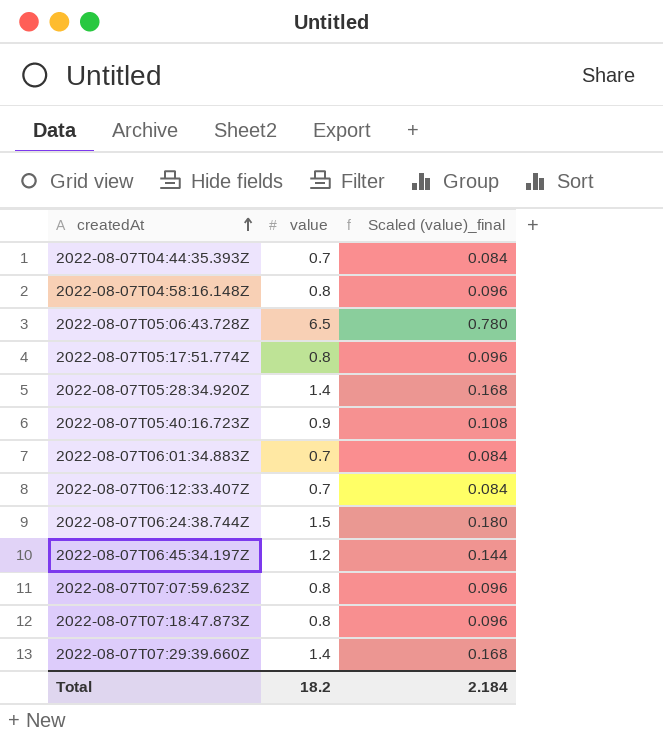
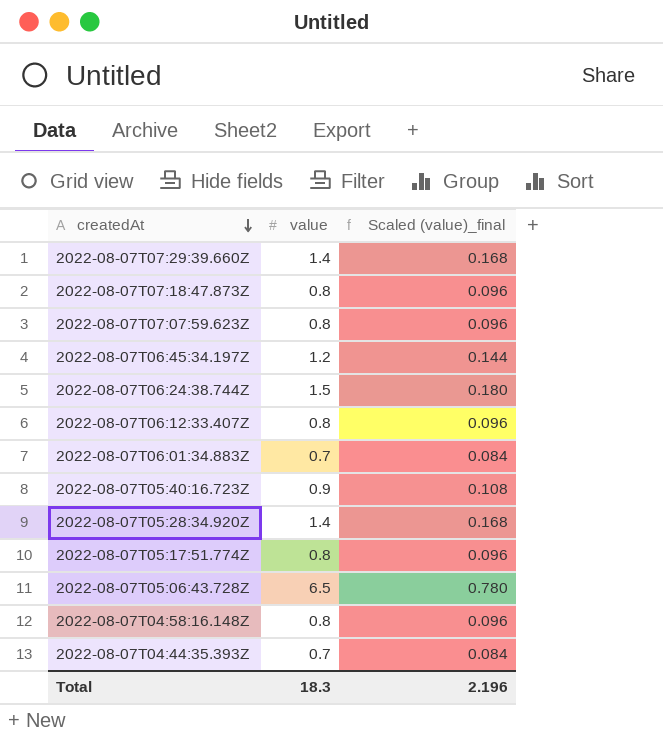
row order: createdAt ascending -> createdAt descending
2022-08-07T06:12:33.407Z | value: 0.7 -> 0.8
2022-08-07T06:12:33.407Z | Scaled (value)_final: 0.084 -> 0.096
Total | value: 18.2 -> 18.3
Total | Scaled (value)_final: 2.184 -> 2.196

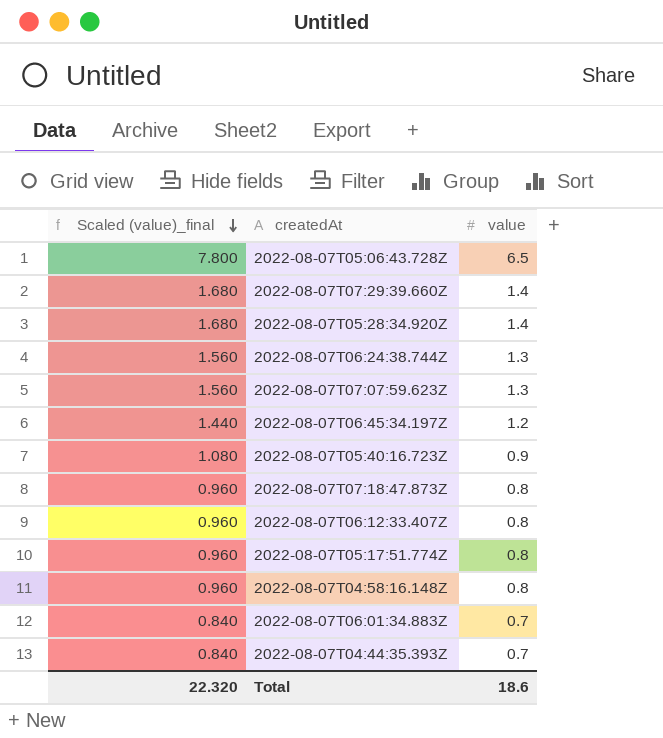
row order: createdAt descending -> Scaled (value)_final descending
column Scaled (value)_final | formula: [value] * 0.12 -> [value] * 1.2
column Scaled (value)_final | position: 3 -> 1
2022-08-07T06:24:38.744Z | value: 1.5 -> 1.3
2022-08-07T07:07:59.623Z | value: 0.8 -> 1.3
Total | Scaled (value)_final: 2.196 -> 22.320
Total | value: 18.3 -> 18.6

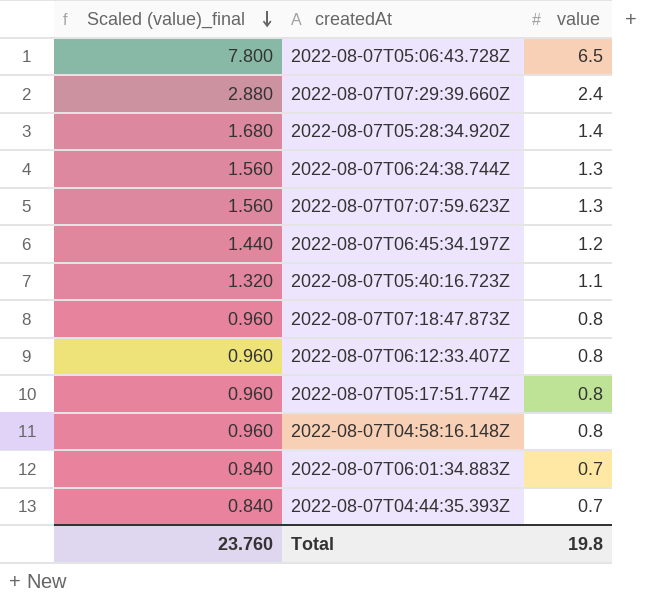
2022-08-07T07:29:39.660Z | Scaled (value)_final: 1.680 -> 2.880
2022-08-07T07:29:39.660Z | value: 1.4 -> 2.4
2022-08-07T05:40:16.723Z | Scaled (value)_final: 1.080 -> 1.320
2022-08-07T05:40:16.723Z | value: 0.9 -> 1.1
Total | Scaled (value)_final: 22.320 -> 23.760
Total | value: 18.6 -> 19.8

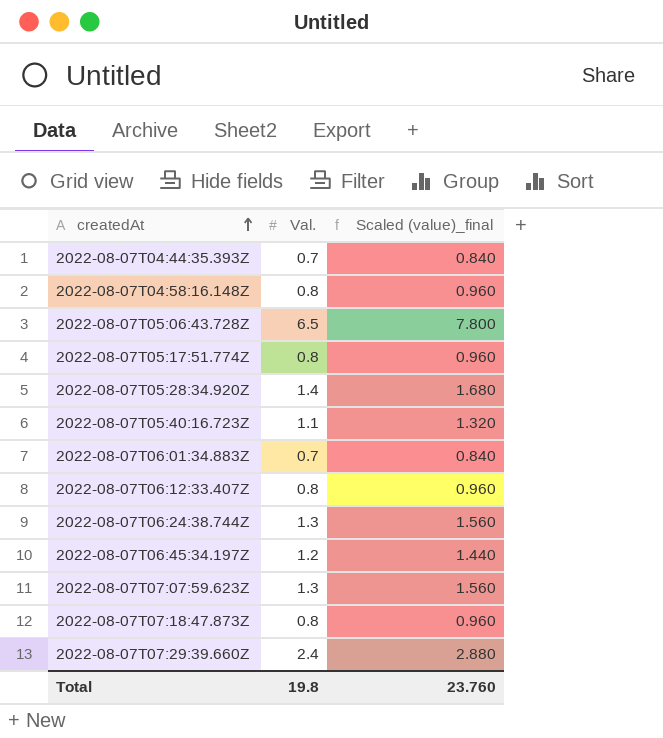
row order: Scaled (value)_final descending -> createdAt ascending
column name: value -> Val.
column Scaled (value)_final | position: 1 -> 3

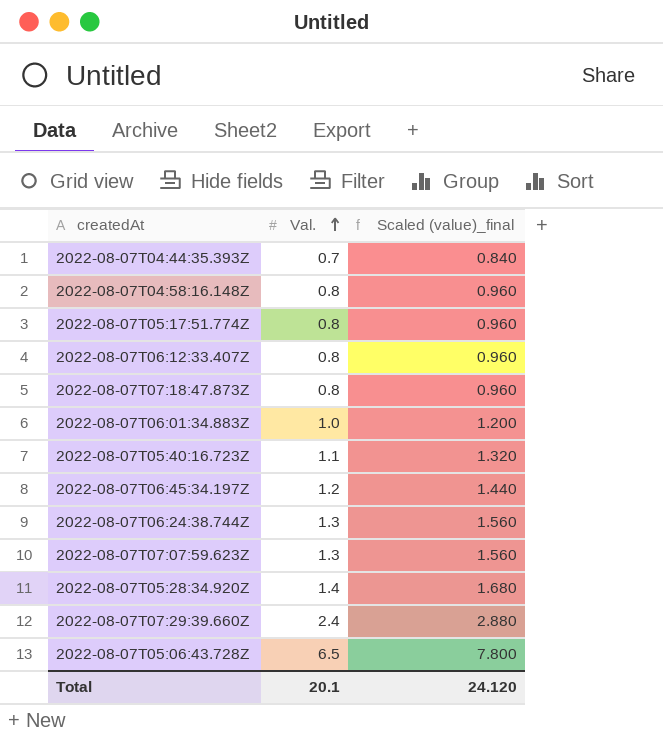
row order: createdAt ascending -> Val. ascending
2022-08-07T06:01:34.883Z | Val.: 0.7 -> 1.0
2022-08-07T06:01:34.883Z | Scaled (value)_final: 0.840 -> 1.200
Total | Val.: 19.8 -> 20.1
Total | Scaled (value)_final: 23.760 -> 24.120

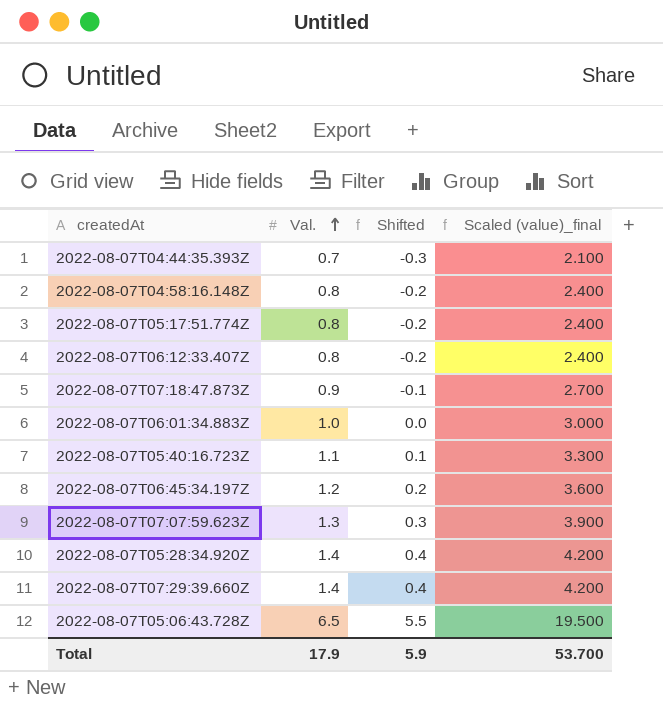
column Shifted | formula: none -> [Val.] - 1
column Scaled (value)_final | formula: [Val.] * 1.2 -> [Val.] * 3
row 2022-08-07T06:24:38.744Z: 1.3 | 1.560 -> none
2022-08-07T07:18:47.873Z | Val.: 0.8 -> 0.9
2022-08-07T07:29:39.660Z | Val.: 2.4 -> 1.4
Total | Val.: 20.1 -> 17.9
Total | Scaled (value)_final: 24.120 -> 53.700

